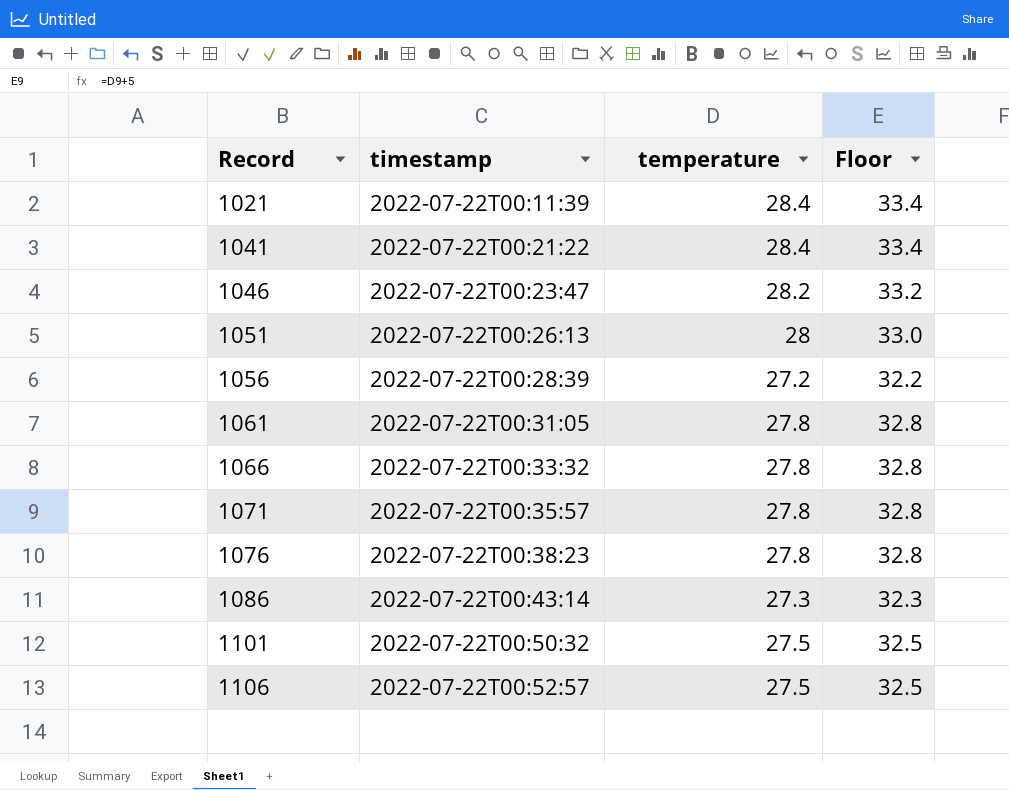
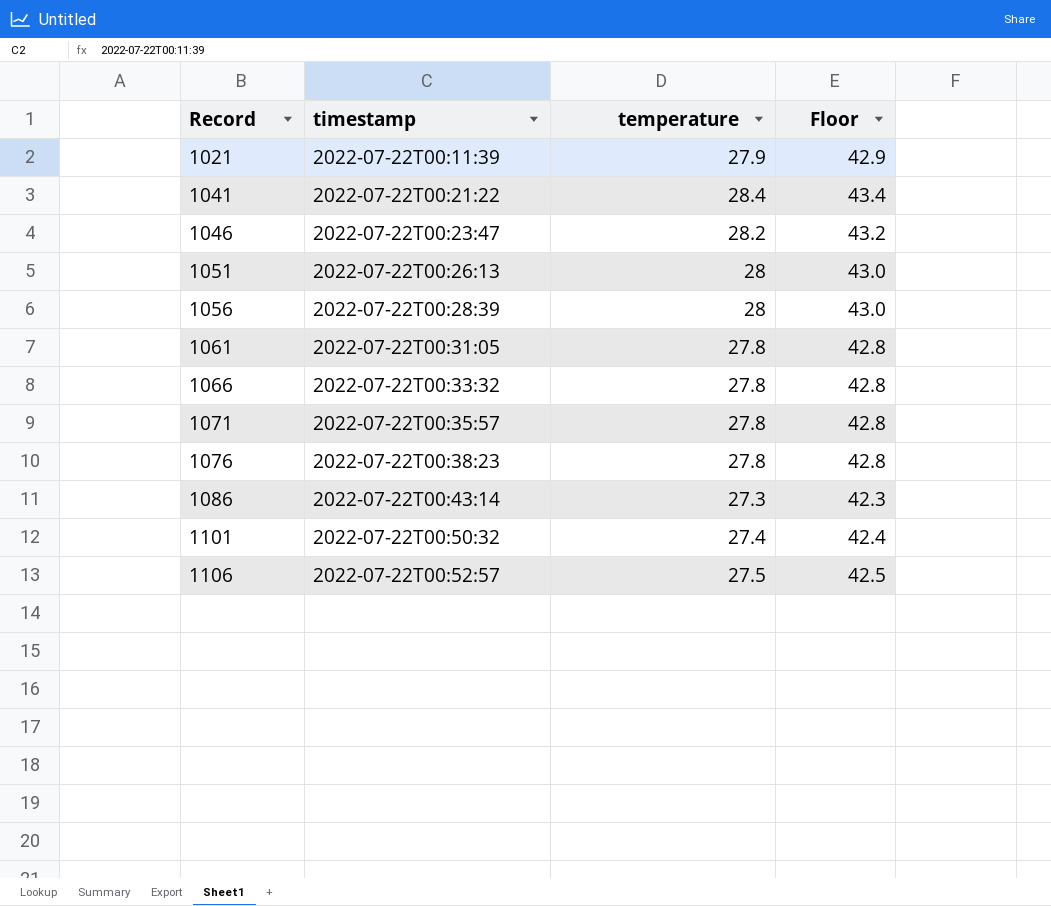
column Floor | formula: [temperature] + 5 -> [temperature] + 15
1021 | temperature: 28.4 -> 27.9
1056 | temperature: 27.2 -> 28
1101 | temperature: 27.5 -> 27.4

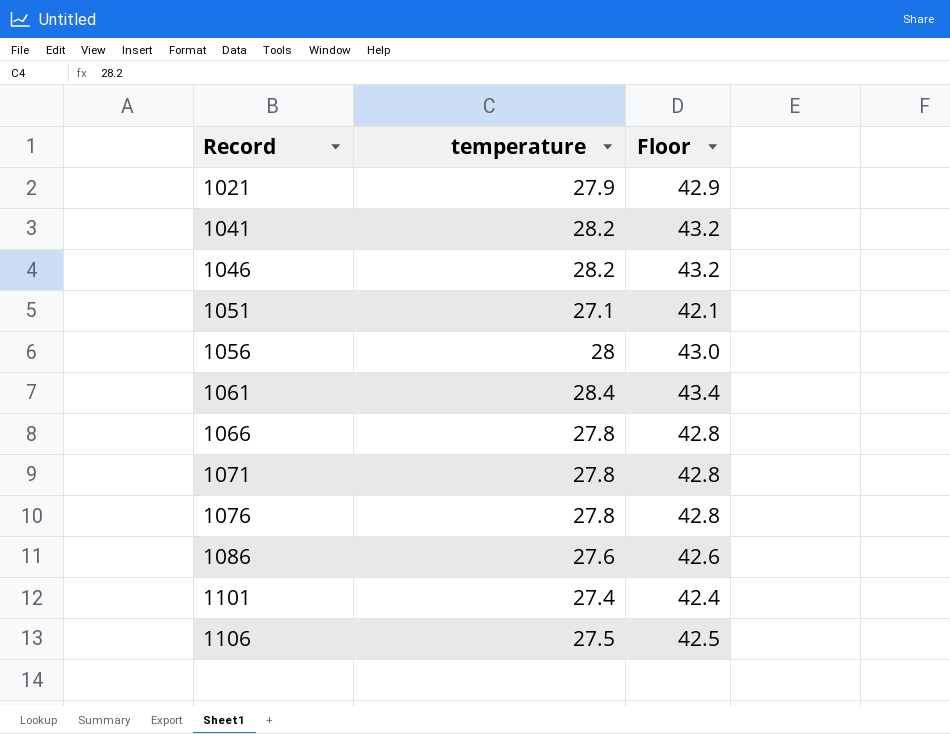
column timestamp | position: 2 -> none
1041 | temperature: 28.4 -> 28.2
1041 | Floor: 43.4 -> 43.2
1051 | temperature: 28 -> 27.1
1051 | Floor: 43.0 -> 42.1
1061 | temperature: 27.8 -> 28.4
1061 | Floor: 42.8 -> 43.4
1086 | temperature: 27.3 -> 27.6
1086 | Floor: 42.3 -> 42.6

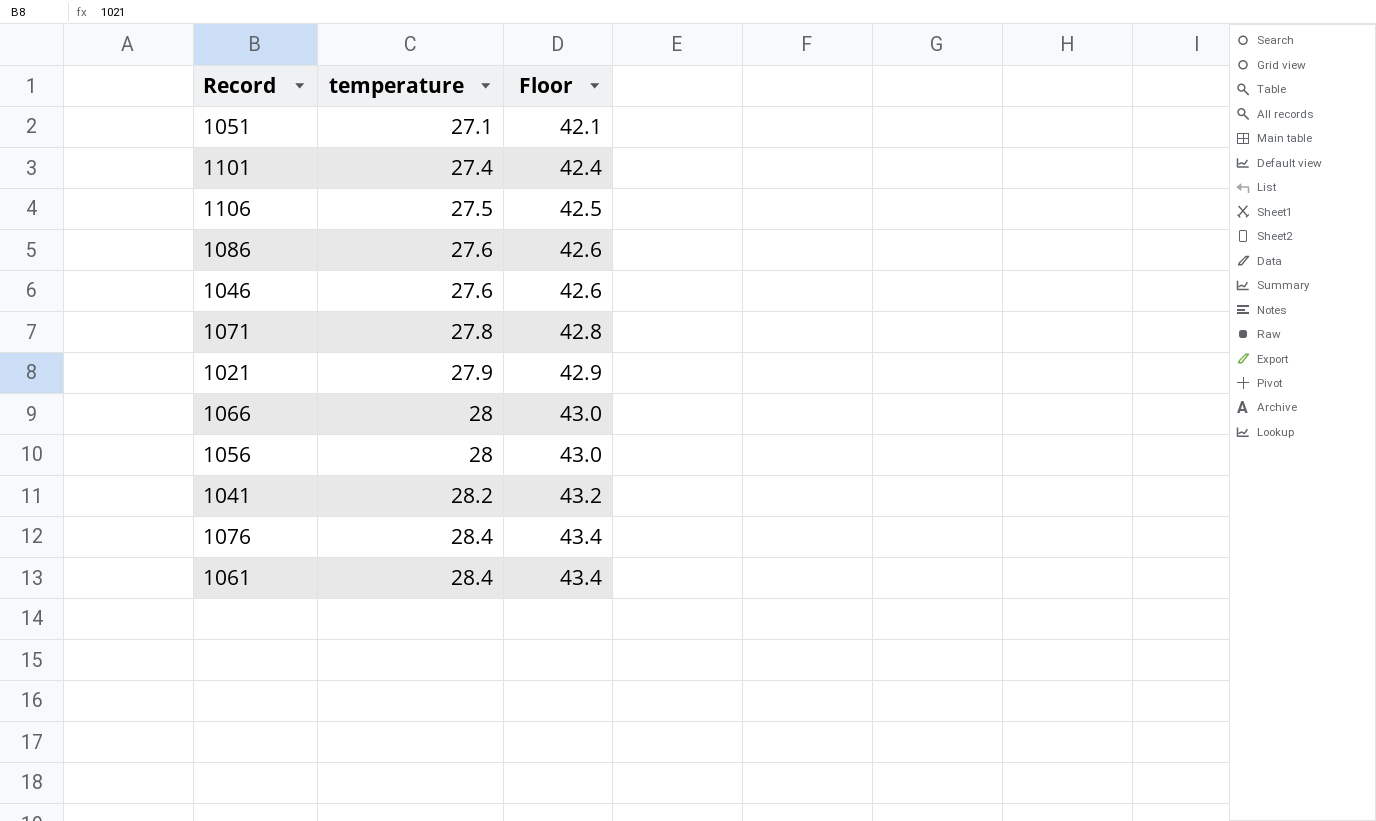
row order: Record ascending -> temperature ascending
1046 | temperature: 28.2 -> 27.6
1046 | Floor: 43.2 -> 42.6
1066 | temperature: 27.8 -> 28
1066 | Floor: 42.8 -> 43.0
1076 | temperature: 27.8 -> 28.4
1076 | Floor: 42.8 -> 43.4

